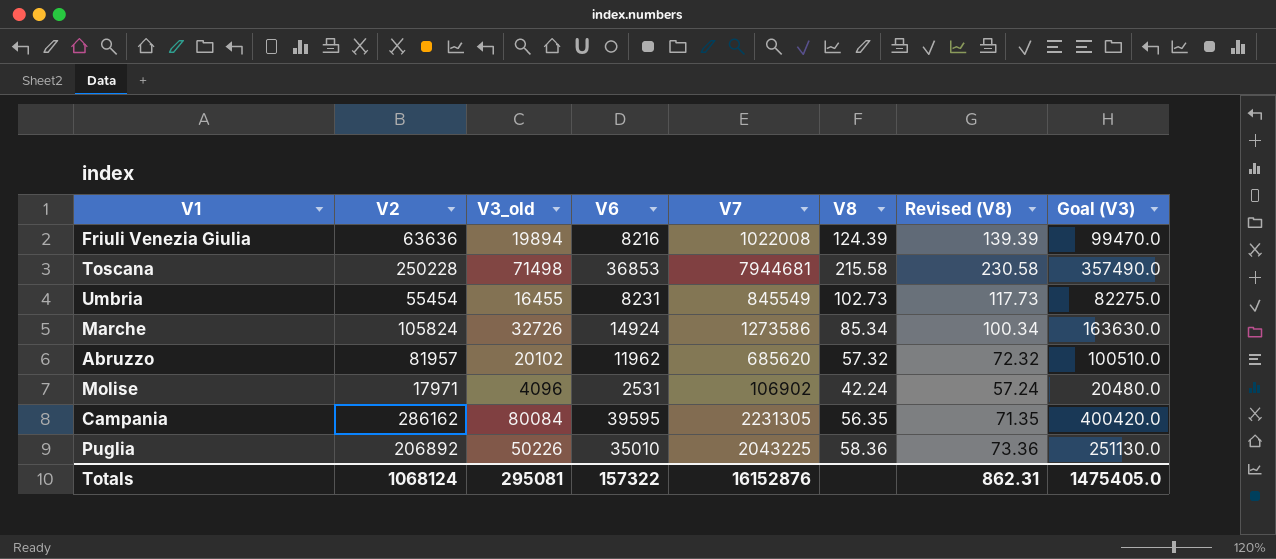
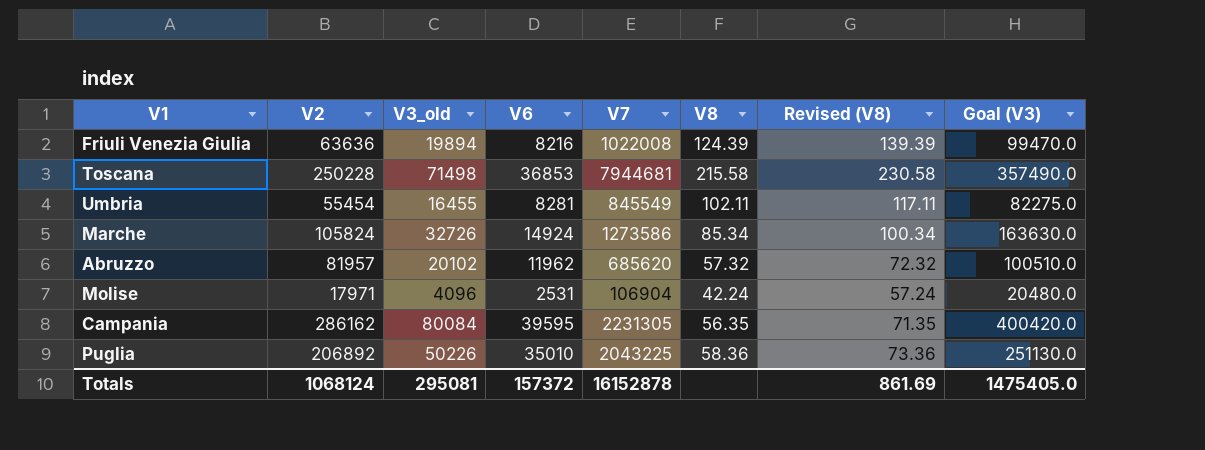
Umbria | V6: 8231 -> 8281
Umbria | V8: 102.73 -> 102.11
Umbria | Revised (V8): 117.73 -> 117.11
Molise | V7: 106902 -> 106904
Totals | V6: 157322 -> 157372
Totals | V7: 16152876 -> 16152878
Totals | Revised (V8): 862.31 -> 861.69

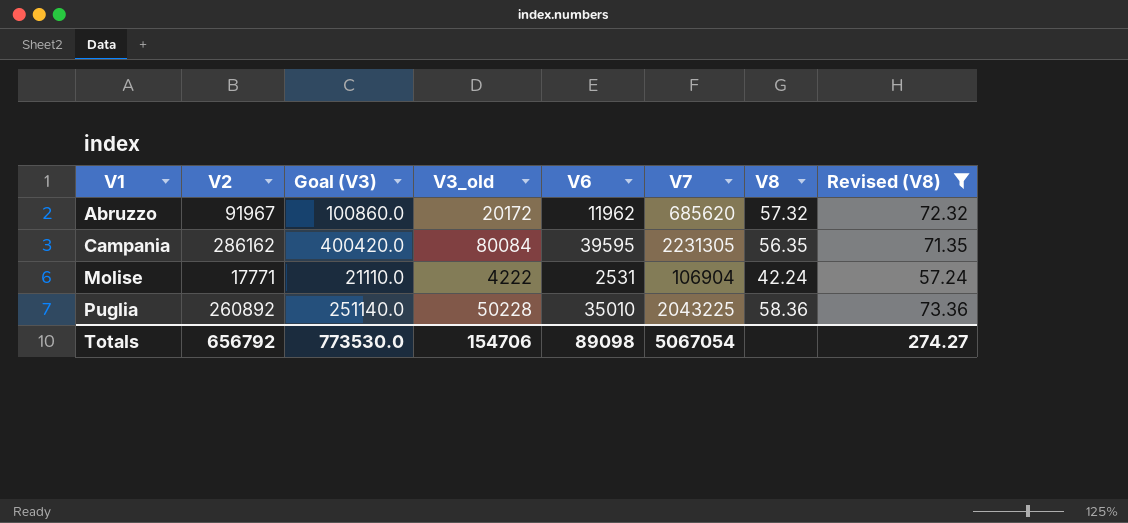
filter: none -> Revised (V8) <= 73.36
row order: none -> V1 ascending
column Goal (V3) | position: 8 -> 3
Abruzzo | V2: 81957 -> 91967
Abruzzo | Goal (V3): 100510.0 -> 100860.0
Abruzzo | V3_old: 20102 -> 20172
Molise | V2: 17971 -> 17771
Molise | Goal (V3): 20480.0 -> 21110.0
Molise | V3_old: 4096 -> 4222
Puglia | V2: 206892 -> 260892
Puglia | Goal (V3): 251130.0 -> 251140.0
Puglia | V3_old: 50226 -> 50228
Totals | V2: 1068124 -> 656792
Totals | Goal (V3): 1475405.0 -> 773530.0
Totals | V3_old: 295081 -> 154706
Totals | V6: 157372 -> 89098
Totals | V7: 16152878 -> 5067054
Totals | Revised (V8): 861.69 -> 274.27

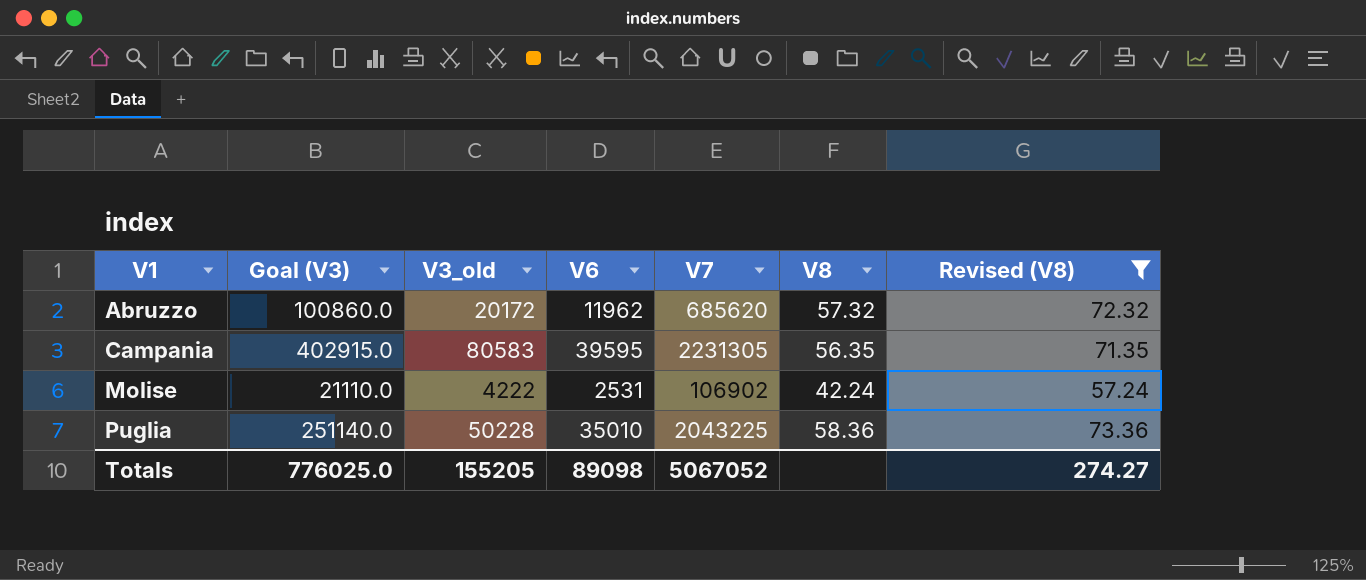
column V2 | position: 2 -> none
Campania | Goal (V3): 400420.0 -> 402915.0
Campania | V3_old: 80084 -> 80583
Molise | V7: 106904 -> 106902
Totals | Goal (V3): 773530.0 -> 776025.0
Totals | V3_old: 154706 -> 155205
Totals | V7: 5067054 -> 5067052

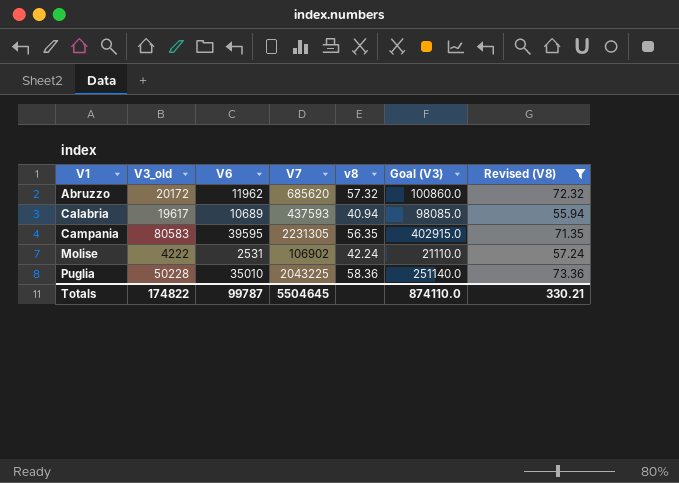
column name: V8 -> v8
column Goal (V3) | position: 2 -> 6
row Calabria: none -> 19617 | 10689 | 437593 | 40.94 | 98085.0 | 55.94
Totals | V3_old: 155205 -> 174822
Totals | V6: 89098 -> 99787
Totals | V7: 5067052 -> 5504645
Totals | Goal (V3): 776025.0 -> 874110.0
Totals | Revised (V8): 274.27 -> 330.21

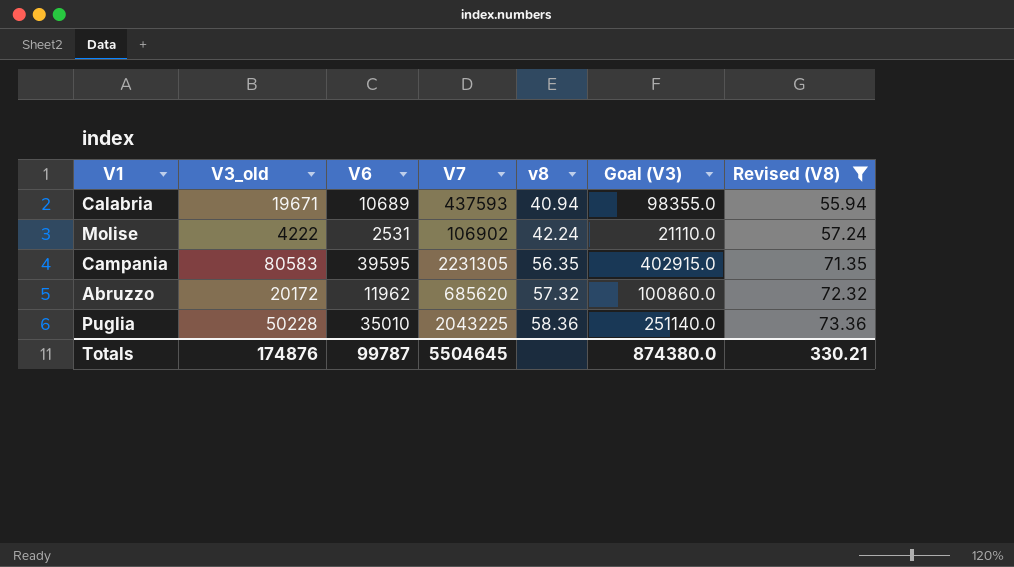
row order: V1 ascending -> v8 ascending
Calabria | V3_old: 19617 -> 19671
Calabria | Goal (V3): 98085.0 -> 98355.0
Totals | V3_old: 174822 -> 174876
Totals | Goal (V3): 874110.0 -> 874380.0

